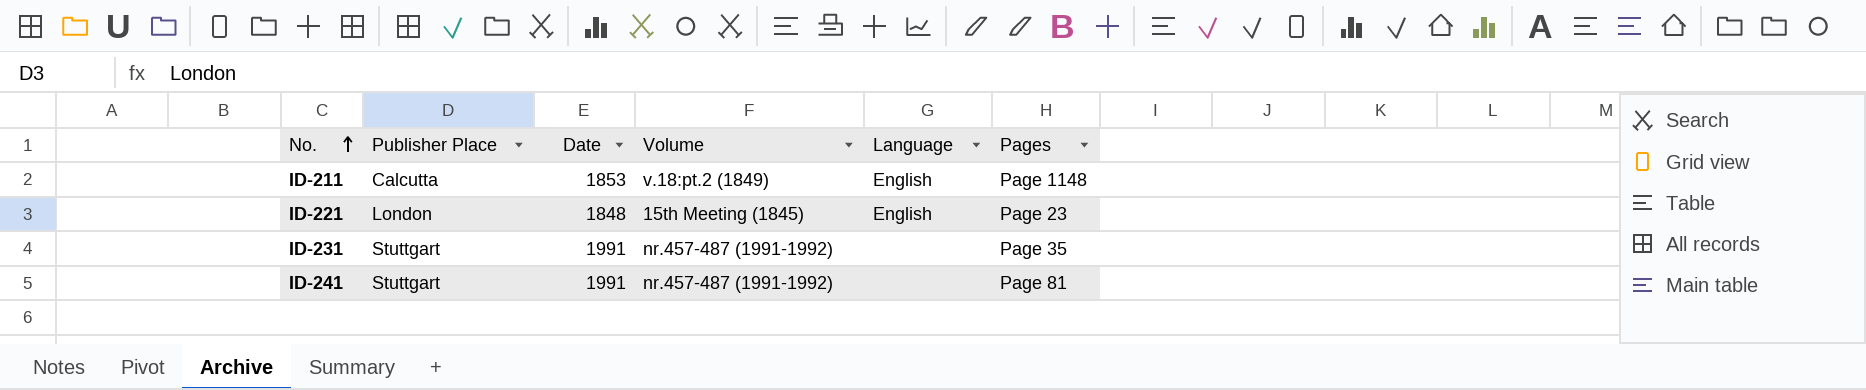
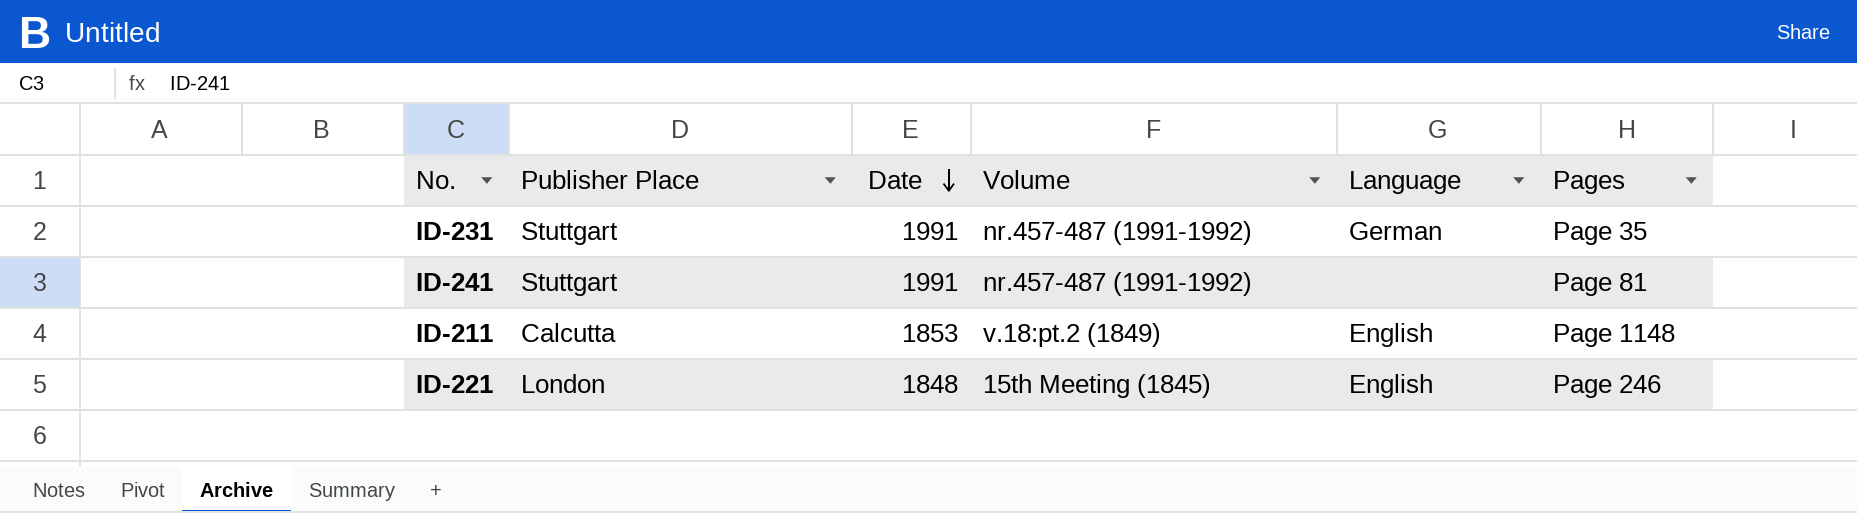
row order: No. ascending -> Date descending
ID-231 | Language: none -> German
ID-221 | Pages: Page 23 -> Page 246

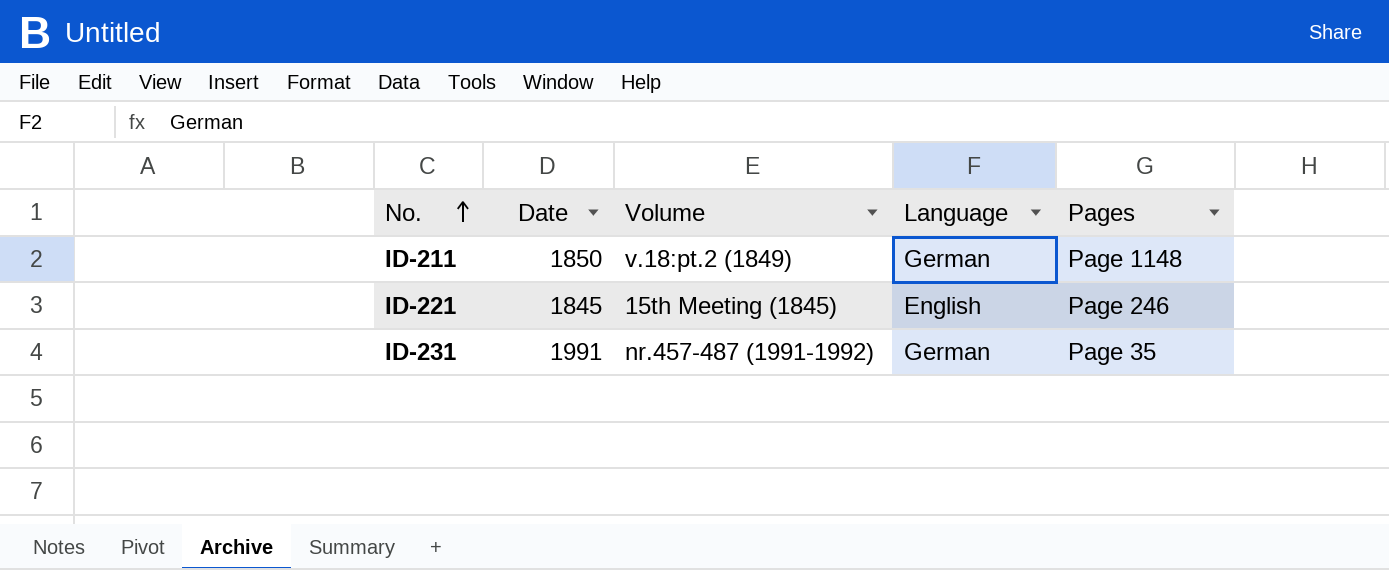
row order: Date descending -> No. ascending
column Publisher Place | position: 2 -> none
row ID-241: Stuttgart | 1991 | nr.457-487 (1991-1992) | none | Page 81 -> none
ID-211 | Date: 1853 -> 1850
ID-211 | Language: English -> German
ID-221 | Date: 1848 -> 1845

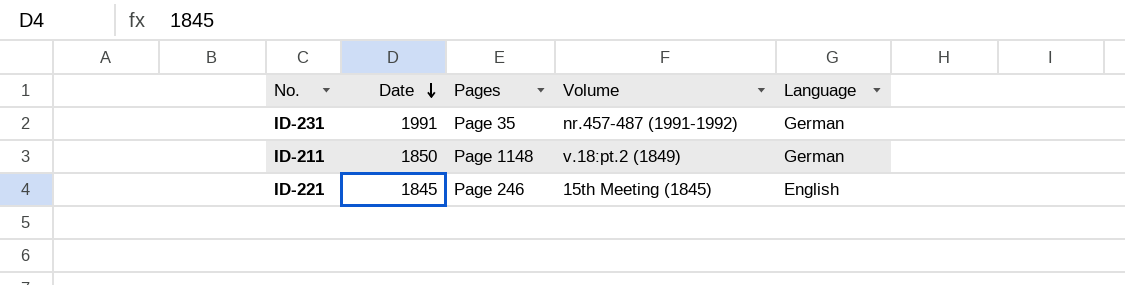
row order: No. ascending -> Date descending
column Pages | position: 5 -> 3

